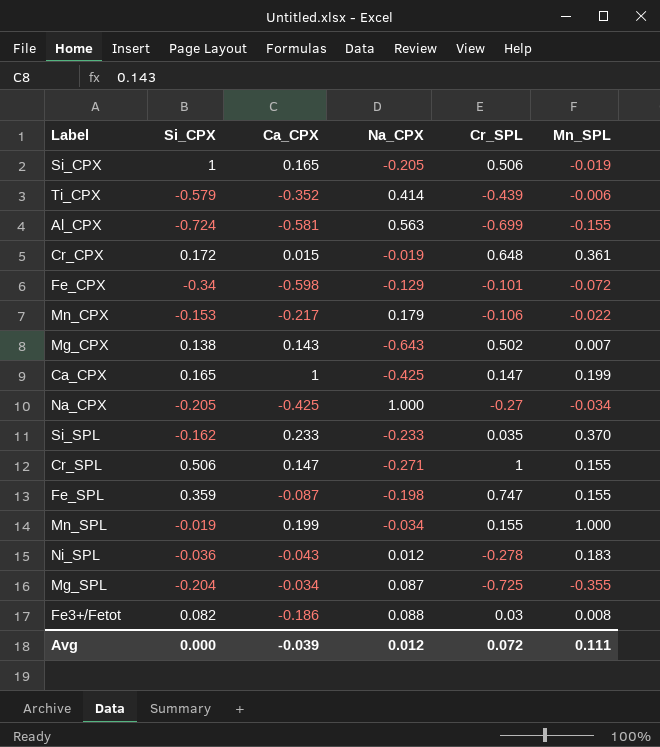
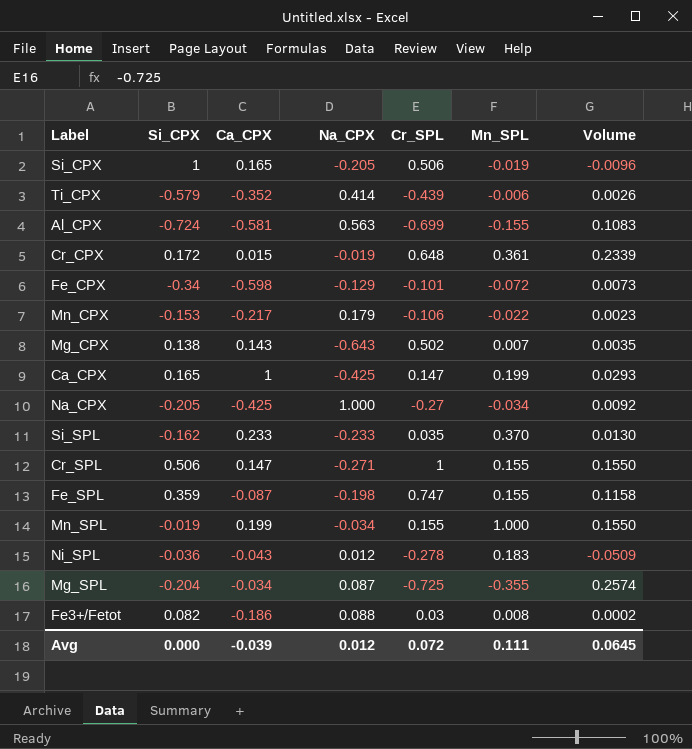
column Volume | formula: none -> [Cr_SPL] * [Mn_SPL]

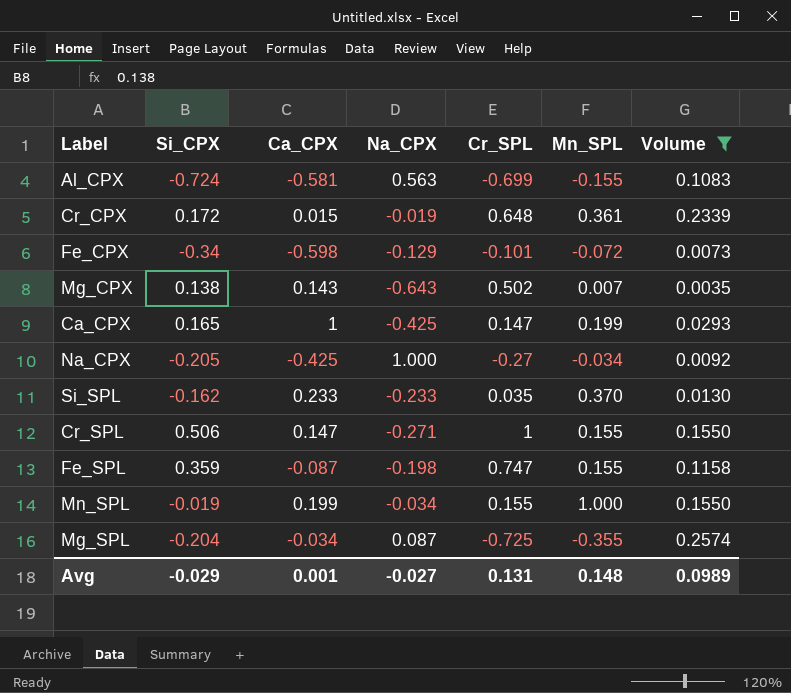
filter: none -> Volume >= 0.0035
Avg | Si_CPX: 0.000 -> -0.029
Avg | Ca_CPX: -0.039 -> 0.001
Avg | Na_CPX: 0.012 -> -0.027
Avg | Cr_SPL: 0.072 -> 0.131
Avg | Mn_SPL: 0.111 -> 0.148
Avg | Volume: 0.0645 -> 0.0989

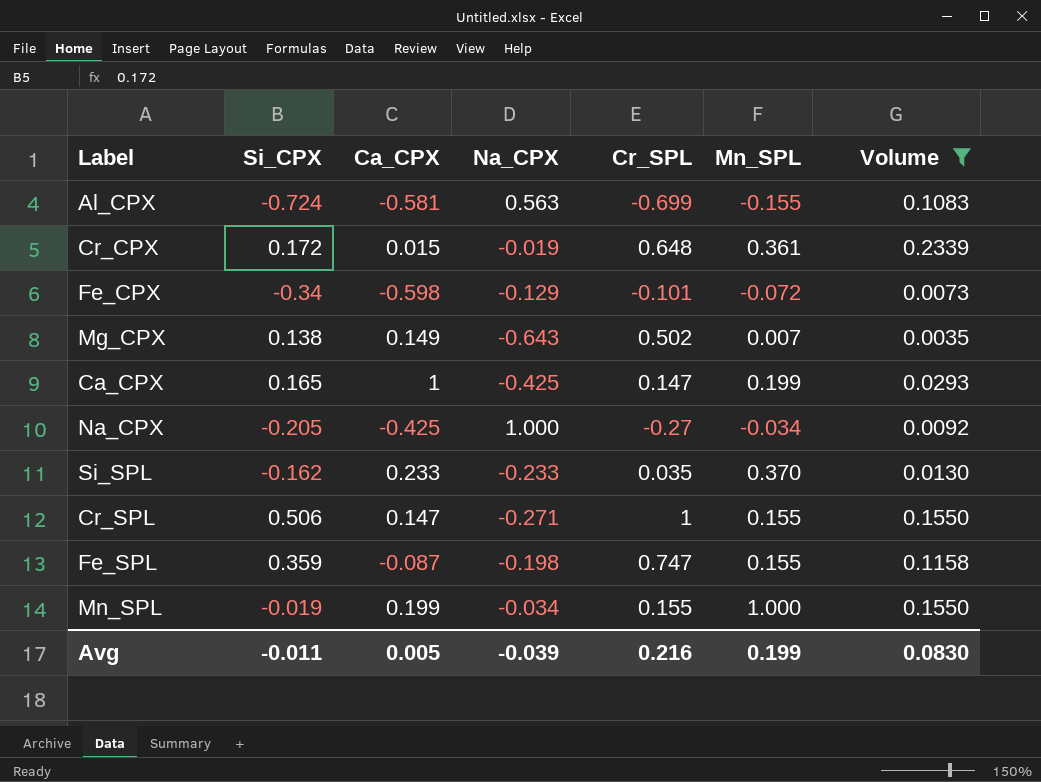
row Mg_SPL: -0.204 | -0.034 | 0.087 | -0.725 | -0.355 | 0.2574 -> none
Mg_CPX | Ca_CPX: 0.143 -> 0.149
Avg | Si_CPX: -0.029 -> -0.011
Avg | Ca_CPX: 0.001 -> 0.005
Avg | Na_CPX: -0.027 -> -0.039
Avg | Cr_SPL: 0.131 -> 0.216
Avg | Mn_SPL: 0.148 -> 0.199
Avg | Volume: 0.0989 -> 0.0830

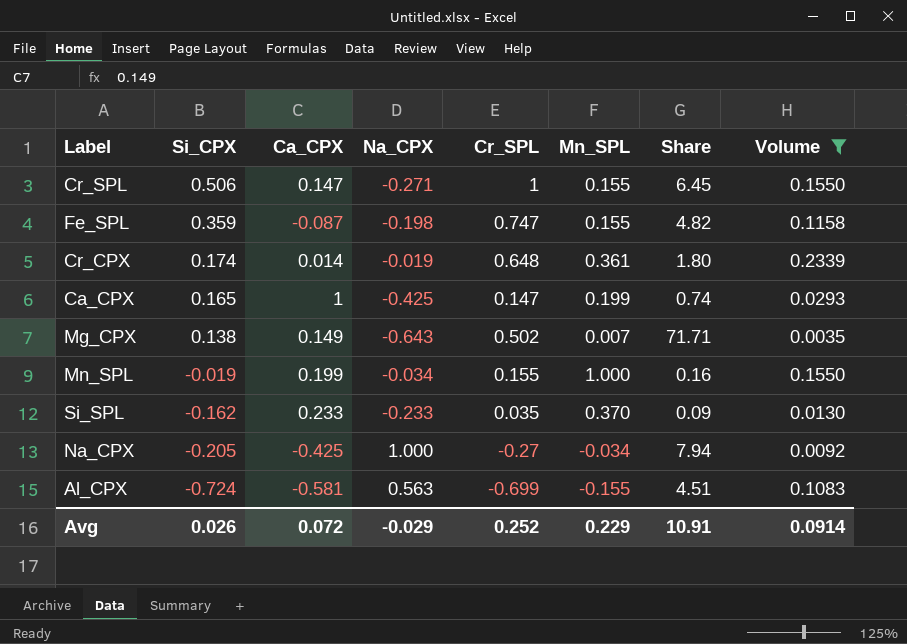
row order: none -> Si_CPX descending
column Share | formula: none -> [Cr_SPL] / [Mn_SPL]
row Fe_CPX: -0.34 | -0.598 | -0.129 | -0.101 | -0.072 | 0.0073 -> none
Cr_CPX | Si_CPX: 0.172 -> 0.174
Cr_CPX | Ca_CPX: 0.015 -> 0.014
Avg | Si_CPX: -0.011 -> 0.026
Avg | Ca_CPX: 0.005 -> 0.072
Avg | Na_CPX: -0.039 -> -0.029
Avg | Cr_SPL: 0.216 -> 0.252
Avg | Mn_SPL: 0.199 -> 0.229
Avg | Volume: 0.0830 -> 0.0914

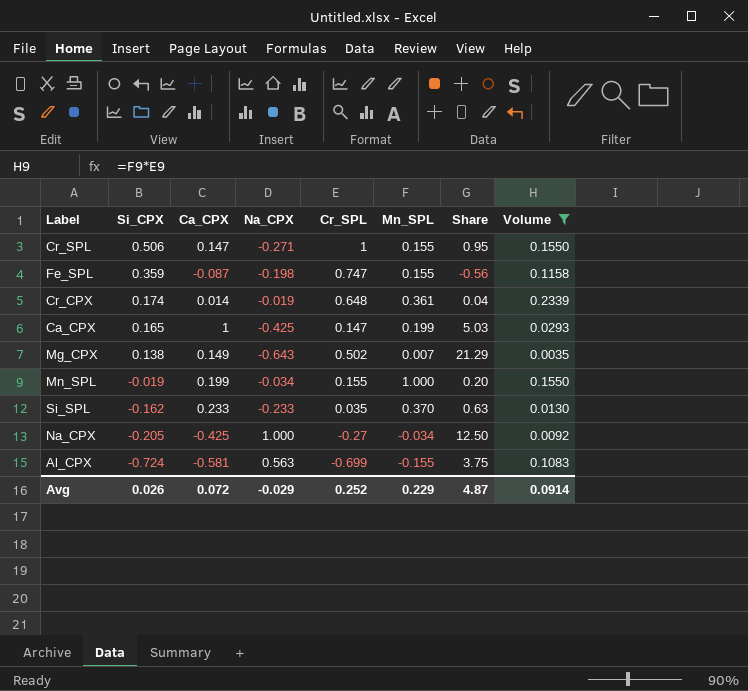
column Share | formula: [Cr_SPL] / [Mn_SPL] -> [Ca_CPX] / [Mn_SPL]
Avg | Share: 10.91 -> 4.87

